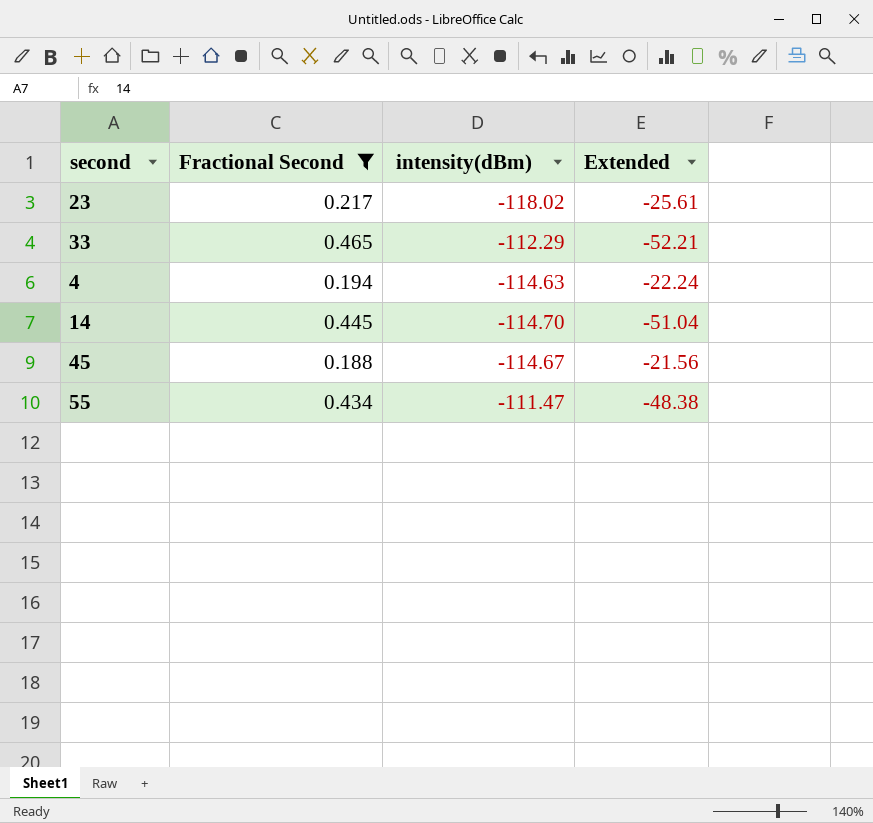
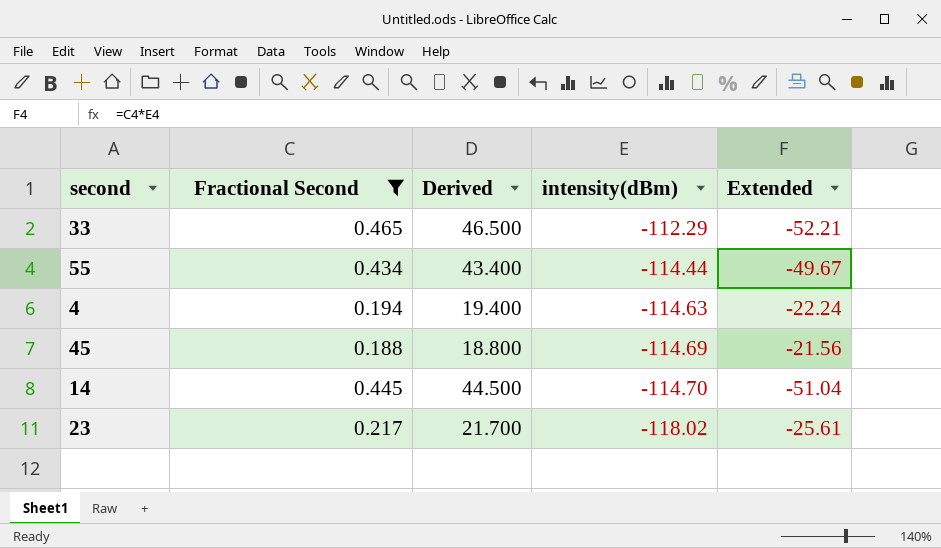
row order: none -> intensity(dBm) descending
column Derived | formula: none -> [Fractional Second] * 100
55 | intensity(dBm): -111.47 -> -114.44
55 | Extended: -48.38 -> -49.67
45 | intensity(dBm): -114.67 -> -114.69

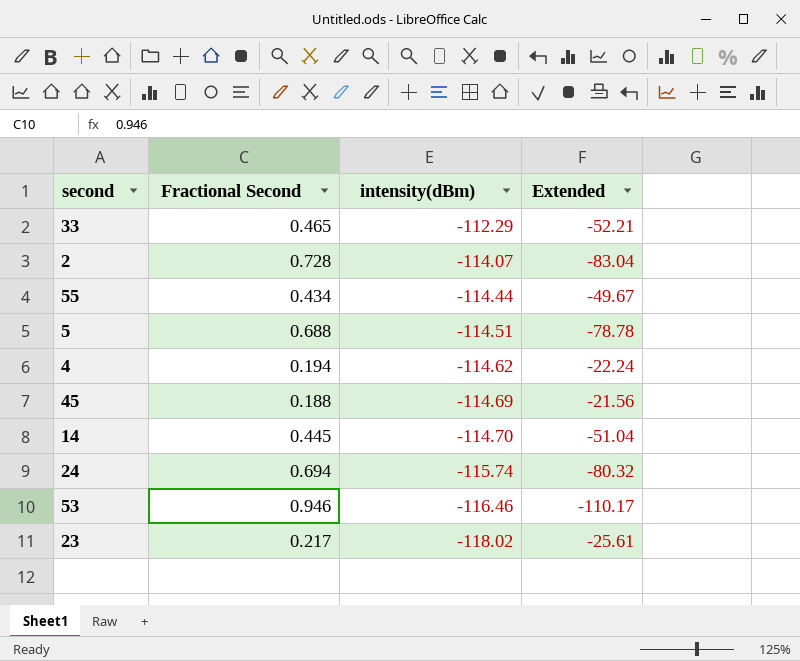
filter: Fractional Second <= 0.465 -> none
column Derived | formula: [Fractional Second] * 100 -> none
4 | intensity(dBm): -114.63 -> -114.62

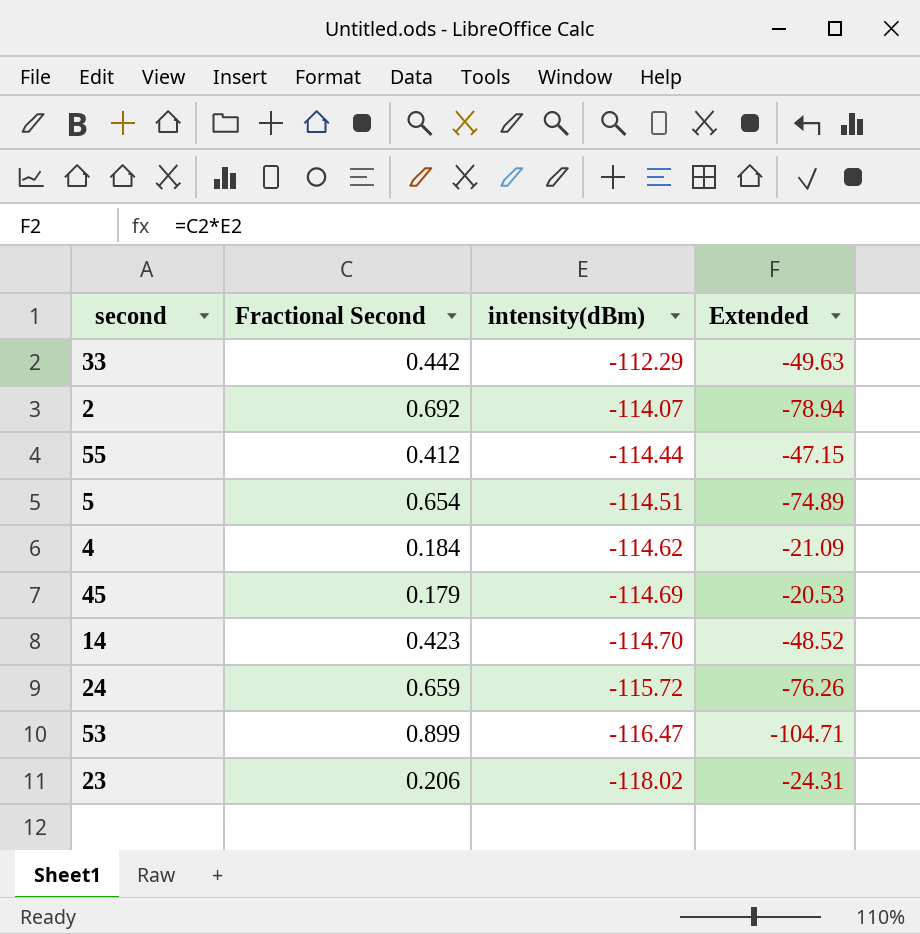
33 | Fractional Second: 0.465 -> 0.442
33 | Extended: -52.21 -> -49.63
2 | Fractional Second: 0.728 -> 0.692
2 | Extended: -83.04 -> -78.94
55 | Fractional Second: 0.434 -> 0.412
55 | Extended: -49.67 -> -47.15
5 | Fractional Second: 0.688 -> 0.654
5 | Extended: -78.78 -> -74.89
4 | Fractional Second: 0.194 -> 0.184
4 | Extended: -22.24 -> -21.09
45 | Fractional Second: 0.188 -> 0.179
45 | Extended: -21.56 -> -20.53
14 | Fractional Second: 0.445 -> 0.423
14 | Extended: -51.04 -> -48.52
24 | Fractional Second: 0.694 -> 0.659
24 | intensity(dBm): -115.74 -> -115.72
24 | Extended: -80.32 -> -76.26
53 | Fractional Second: 0.946 -> 0.899
53 | intensity(dBm): -116.46 -> -116.47
53 | Extended: -110.17 -> -104.71
23 | Fractional Second: 0.217 -> 0.206
23 | Extended: -25.61 -> -24.31

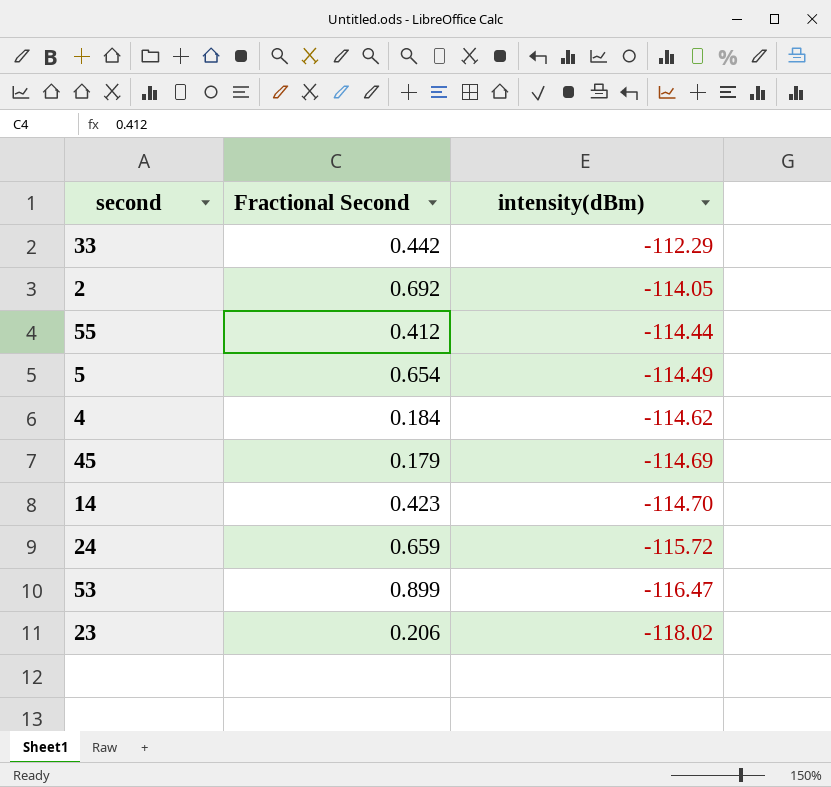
column Extended | formula: [Fractional Second] * [intensity(dBm)] -> none
2 | intensity(dBm): -114.07 -> -114.05
5 | intensity(dBm): -114.51 -> -114.49

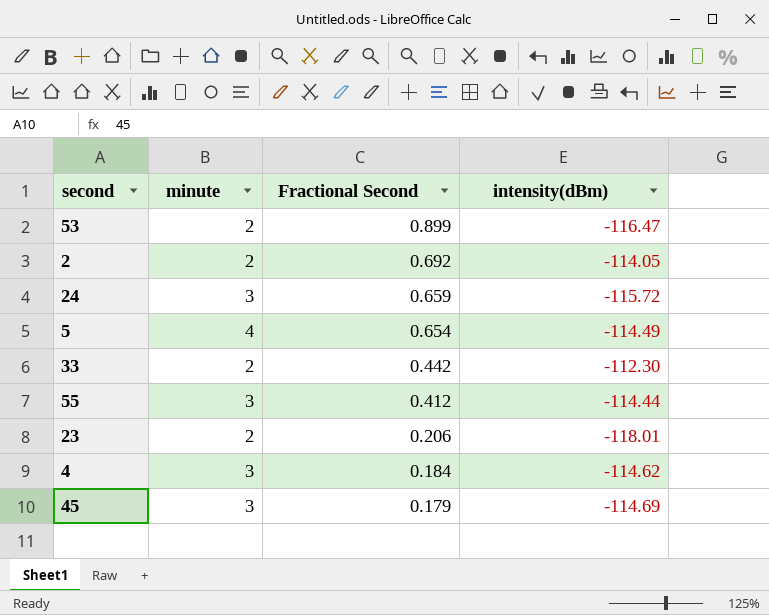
row order: intensity(dBm) descending -> Fractional Second descending
column minute | position: none -> 2
row 14: 0.423 | -114.70 -> none
33 | intensity(dBm): -112.29 -> -112.30
23 | intensity(dBm): -118.02 -> -118.01

